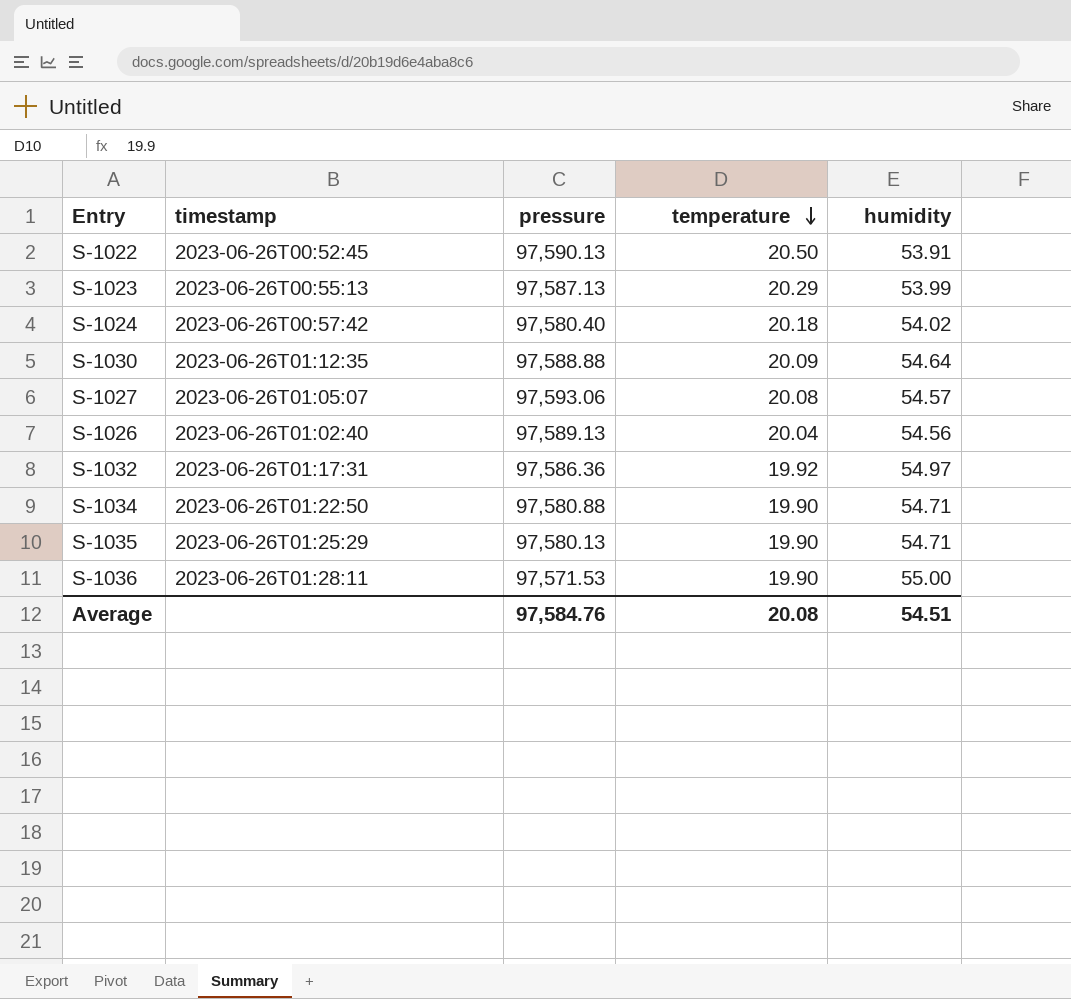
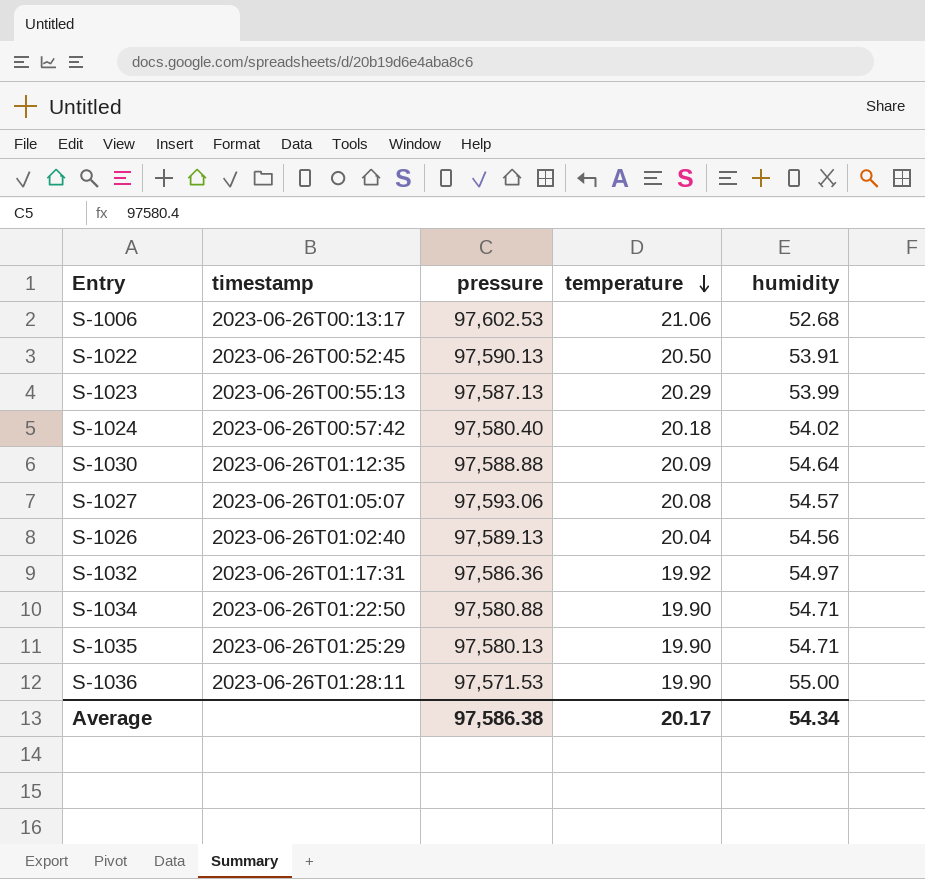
row S-1006: none -> 2023-06-26T00:13:17 | 97,602.53 | 21.06 | 52.68
Average | pressure: 97,584.76 -> 97,586.38
Average | temperature: 20.08 -> 20.17
Average | humidity: 54.51 -> 54.34

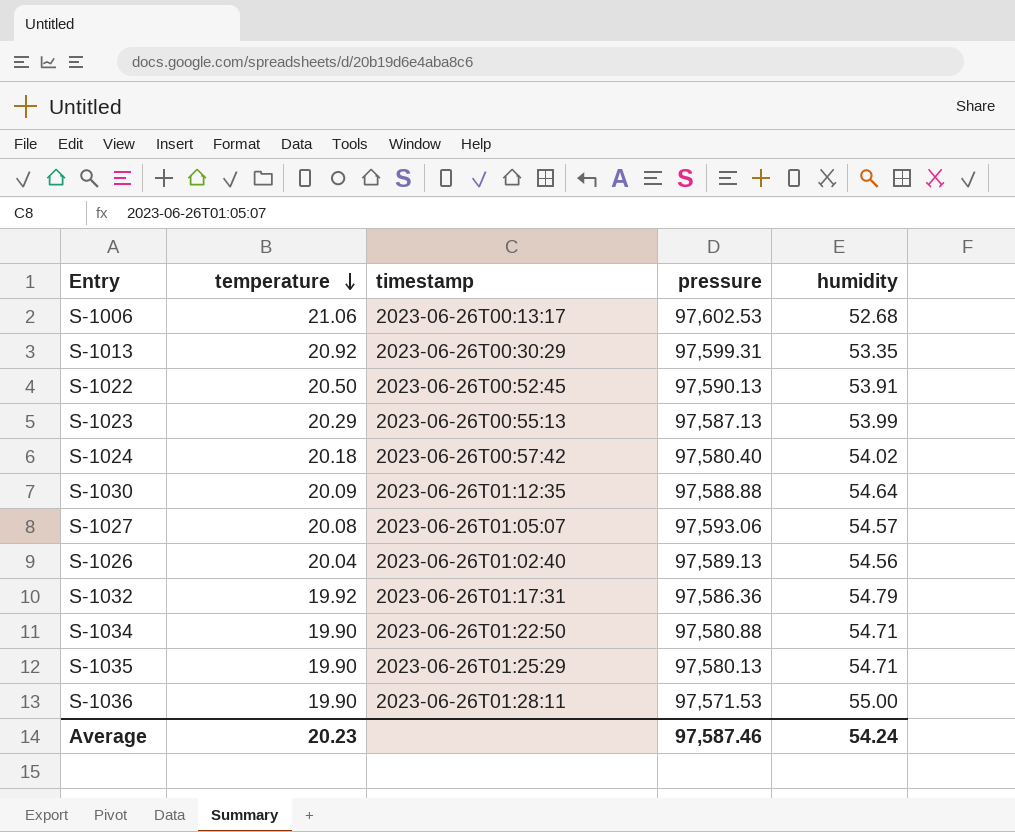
column temperature | position: 4 -> 2
row S-1013: none -> 20.92 | 2023-06-26T00:30:29 | 97,599.31 | 53.35
S-1032 | humidity: 54.97 -> 54.79
Average | temperature: 20.17 -> 20.23
Average | pressure: 97,586.38 -> 97,587.46
Average | humidity: 54.34 -> 54.24

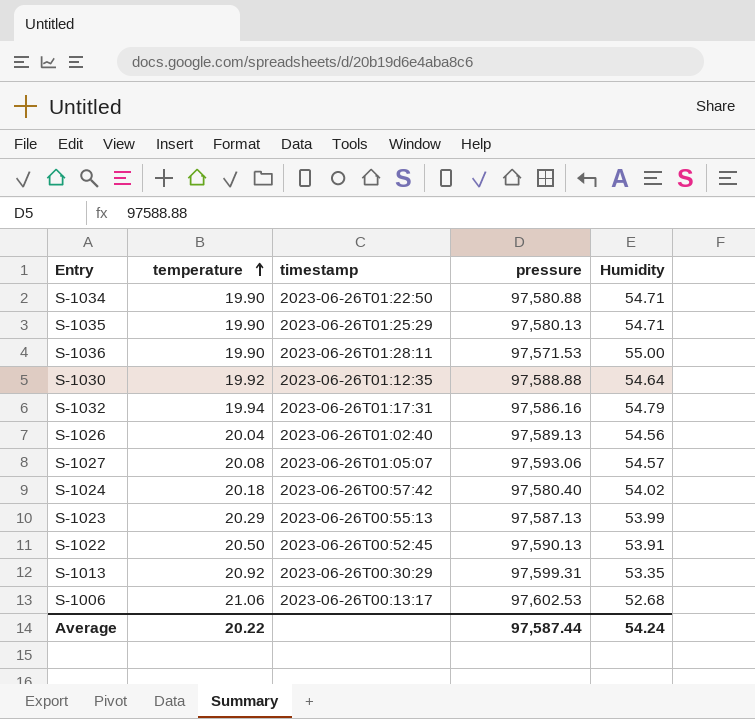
row order: temperature descending -> temperature ascending
column name: humidity -> Humidity
S-1030 | temperature: 20.09 -> 19.92
S-1032 | temperature: 19.92 -> 19.94
S-1032 | pressure: 97,586.36 -> 97,586.16
Average | temperature: 20.23 -> 20.22
Average | pressure: 97,587.46 -> 97,587.44

